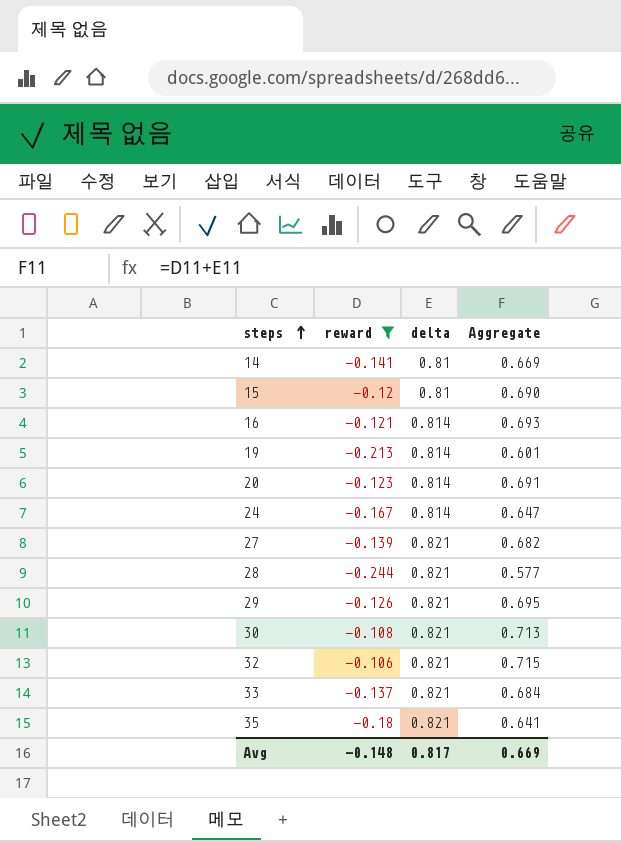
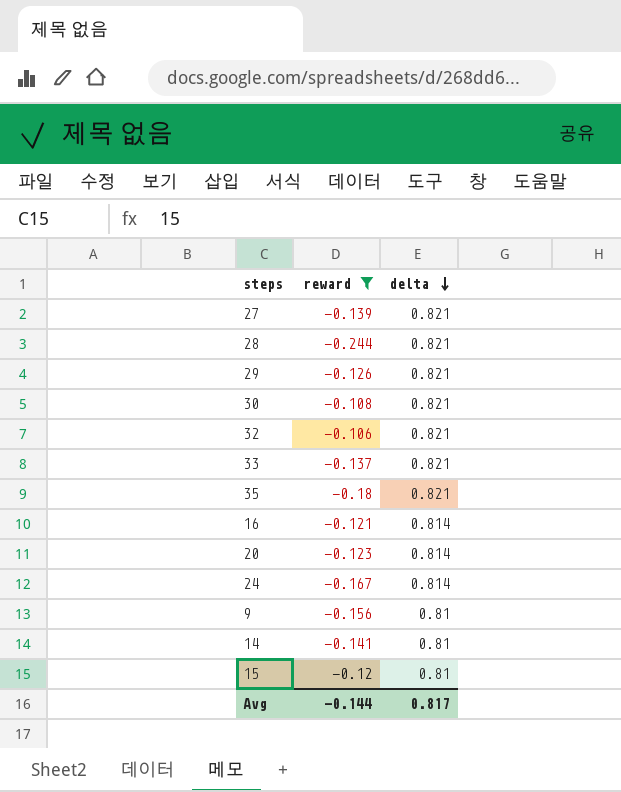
row order: steps ascending -> delta descending
column Aggregate | formula: [reward] + [delta] -> none
row 19: -0.213 | 0.814 | 0.601 -> none
row 9: none -> -0.156 | 0.81
Avg | reward: -0.148 -> -0.144

